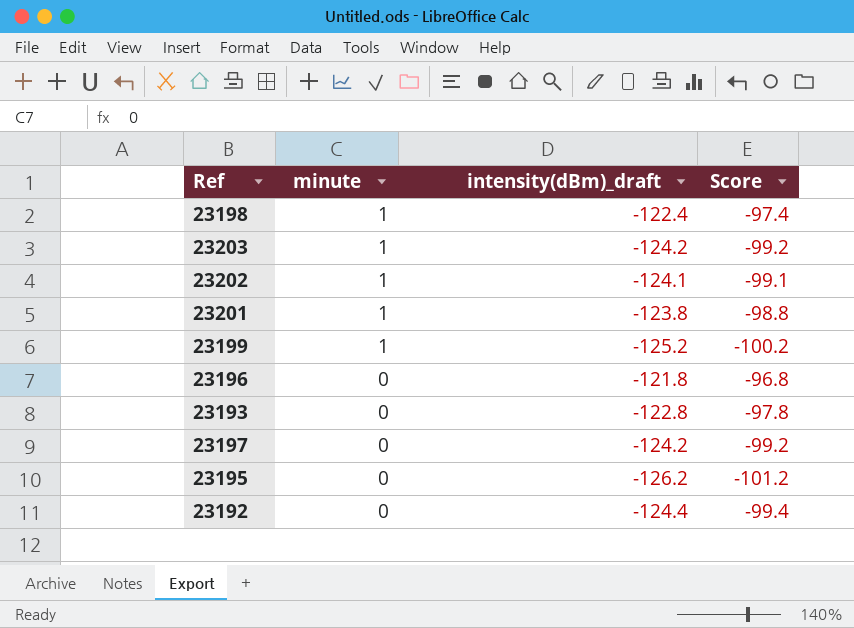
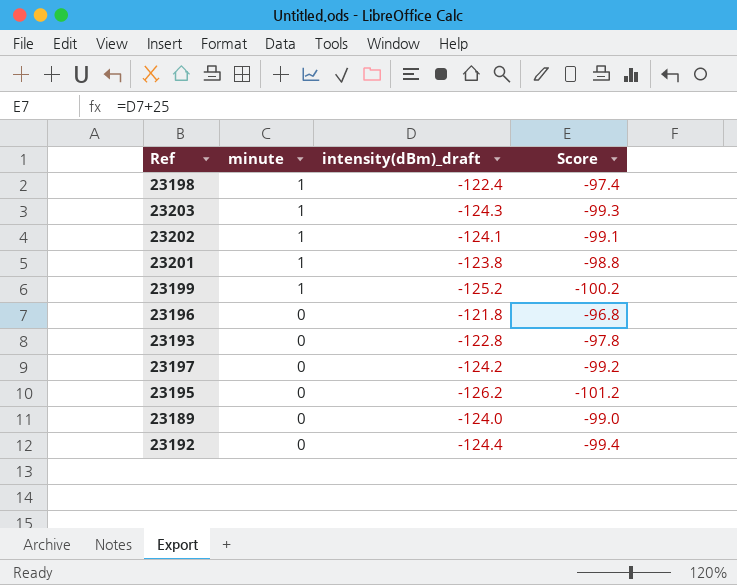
23203 | intensity(dBm)_draft: -124.2 -> -124.3
23203 | Score: -99.2 -> -99.3
row 23189: none -> 0 | -124.0 | -99.0

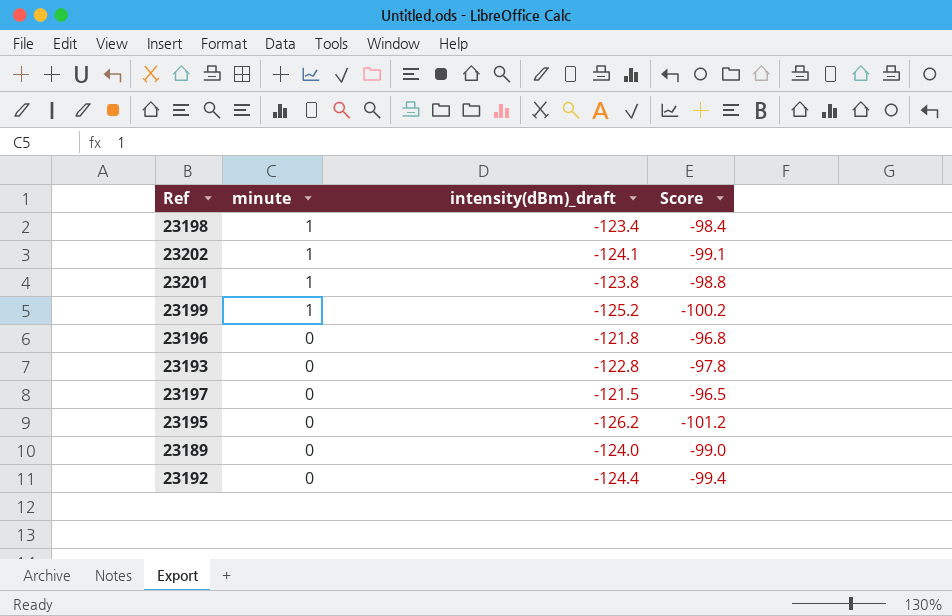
row 23203: 1 | -124.3 | -99.3 -> none
23198 | intensity(dBm)_draft: -122.4 -> -123.4
23198 | Score: -97.4 -> -98.4
23197 | intensity(dBm)_draft: -124.2 -> -121.5
23197 | Score: -99.2 -> -96.5

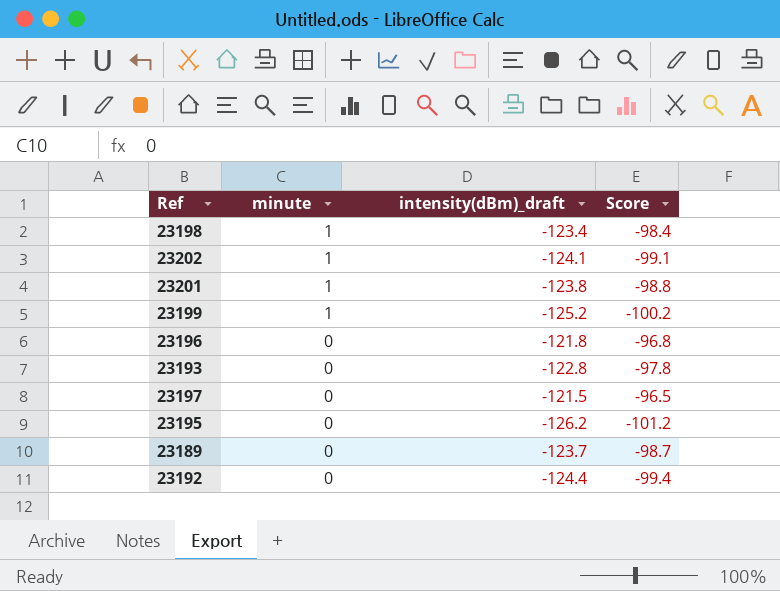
23189 | intensity(dBm)_draft: -124.0 -> -123.7
23189 | Score: -99.0 -> -98.7

